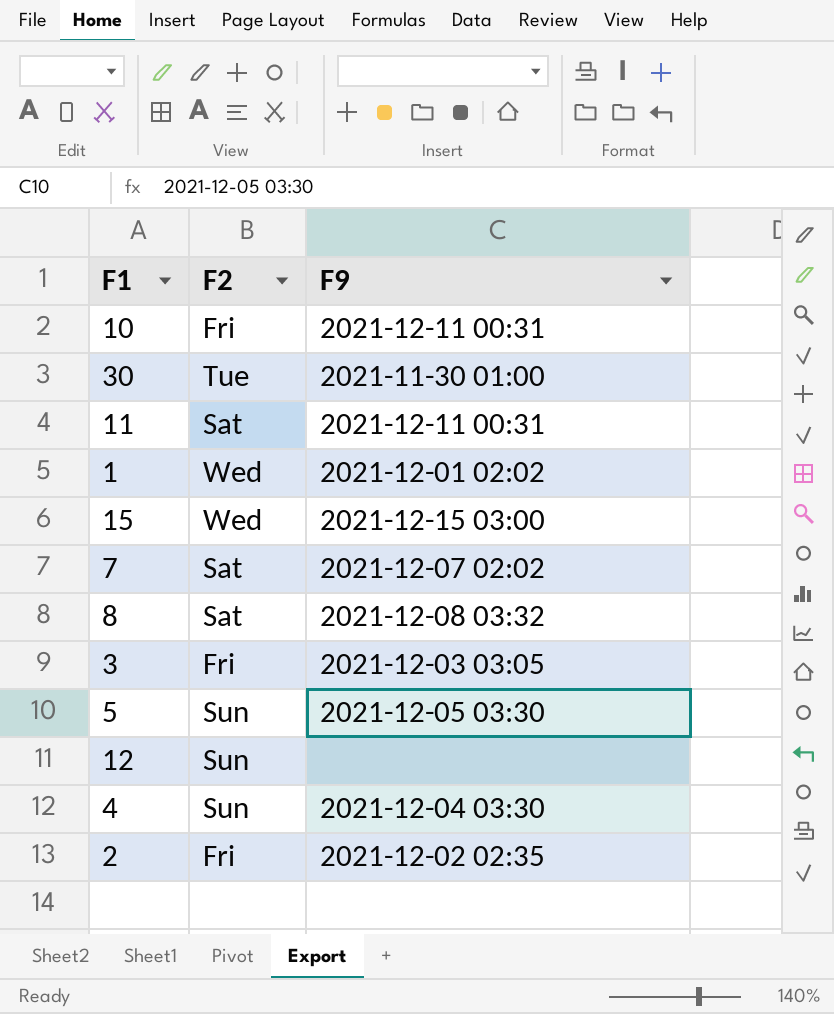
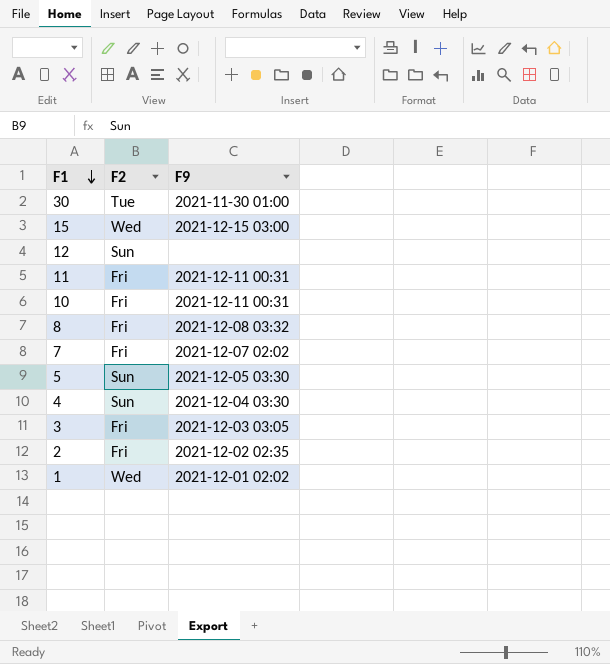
row order: none -> F1 descending
11 | F2: Sat -> Fri
8 | F2: Sat -> Fri
7 | F2: Sat -> Fri

